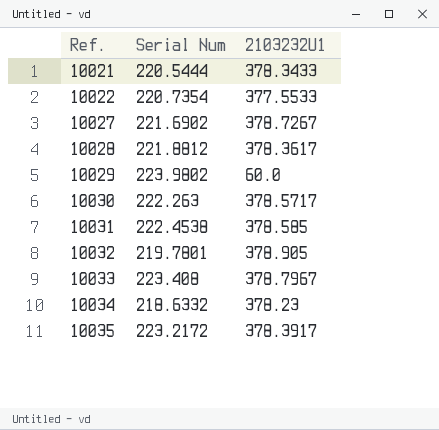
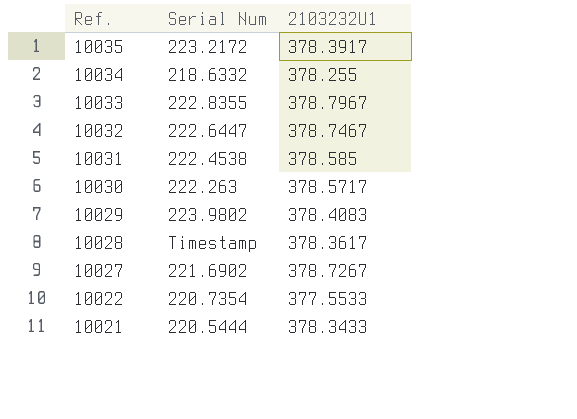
row order: Ref. ascending -> Ref. descending
10034 | 2103232U1: 378.23 -> 378.255
10033 | Serial Num: 223.408 -> 222.8355
10032 | Serial Num: 219.7801 -> 222.6447
10032 | 2103232U1: 378.905 -> 378.7467
10029 | 2103232U1: 60.0 -> 378.4083
10028 | Serial Num: 221.8812 -> Timestamp

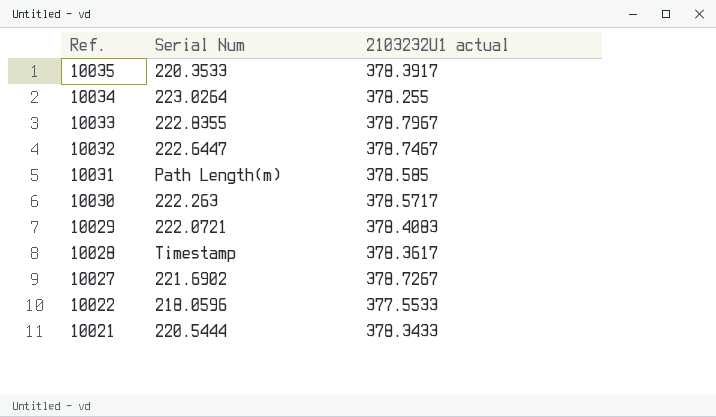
column name: 2103232U1 -> 2103232U1 actual
10035 | Serial Num: 223.2172 -> 220.3533
10034 | Serial Num: 218.6332 -> 223.0264
10031 | Serial Num: 222.4538 -> Path Length(m)
10029 | Serial Num: 223.9802 -> 222.0721
10022 | Serial Num: 220.7354 -> 218.0596

